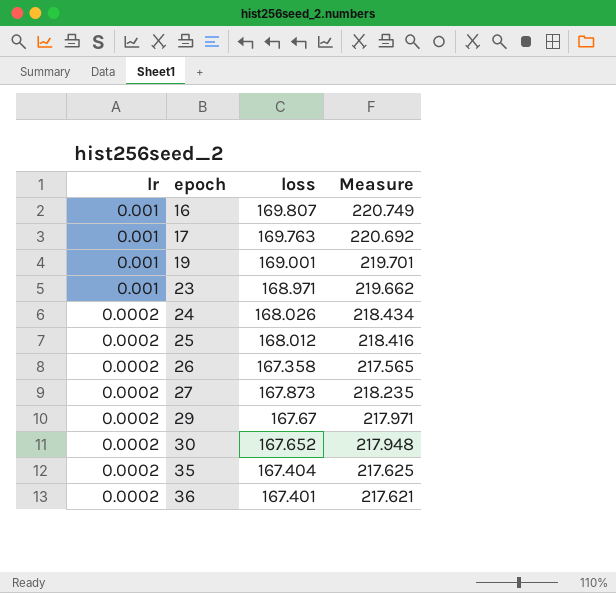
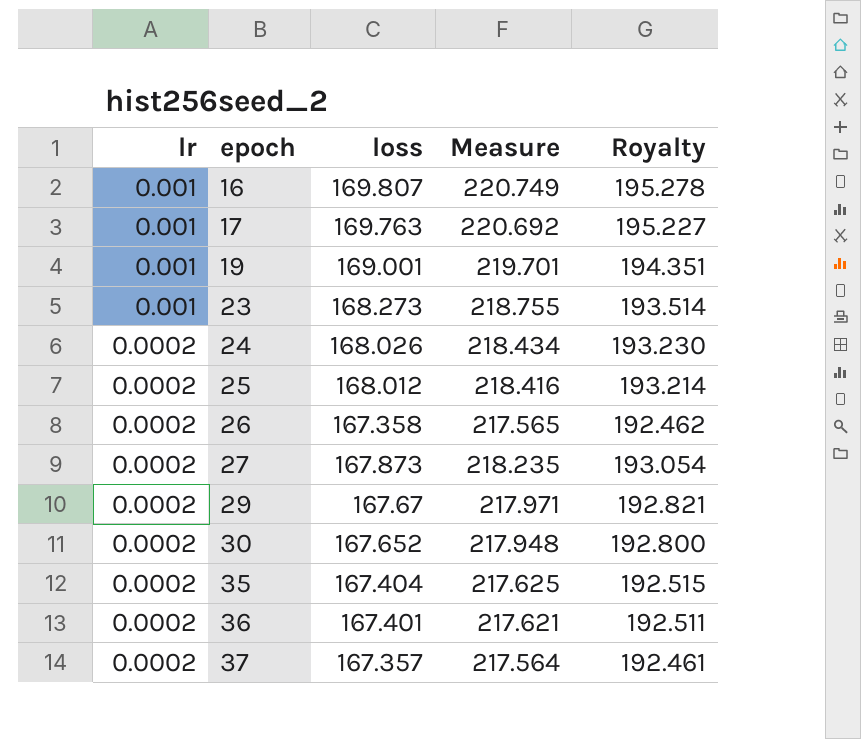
column Royalty | formula: none -> [loss] * 1.15
23 | loss: 168.971 -> 168.273
23 | Measure: 219.662 -> 218.755
row 37: none -> 0.0002 | 167.357 | 217.564 | 192.461

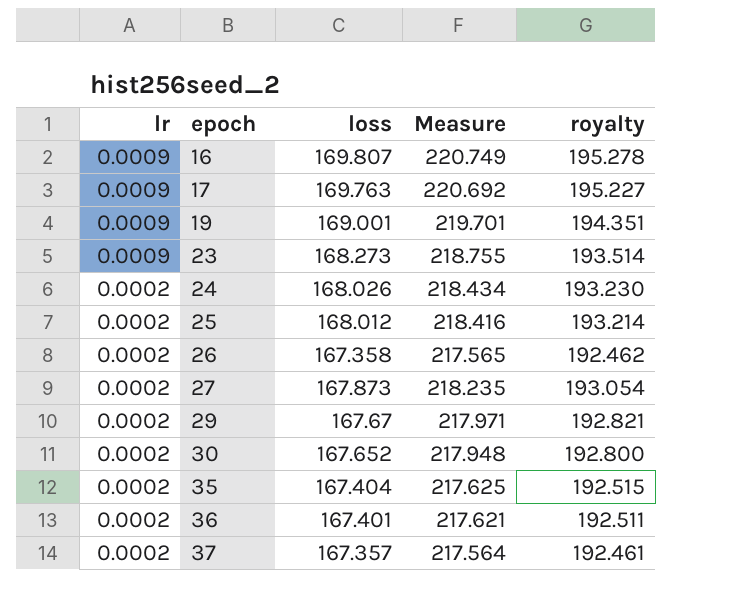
column name: Royalty -> royalty
16 | lr: 0.001 -> 0.0009
17 | lr: 0.001 -> 0.0009
19 | lr: 0.001 -> 0.0009
23 | lr: 0.001 -> 0.0009

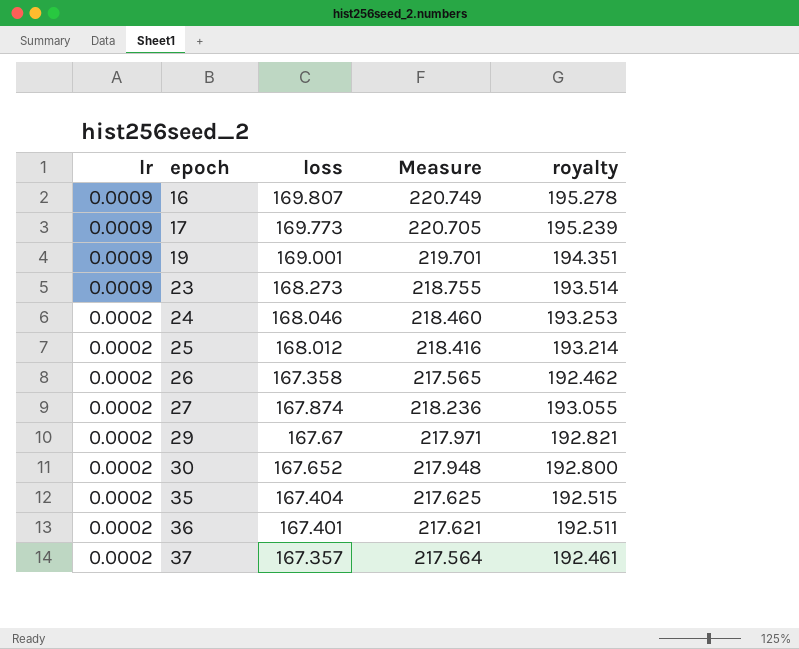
17 | loss: 169.763 -> 169.773
17 | Measure: 220.692 -> 220.705
17 | royalty: 195.227 -> 195.239
24 | loss: 168.026 -> 168.046
24 | Measure: 218.434 -> 218.460
24 | royalty: 193.230 -> 193.253
27 | loss: 167.873 -> 167.874
27 | Measure: 218.235 -> 218.236
27 | royalty: 193.054 -> 193.055

